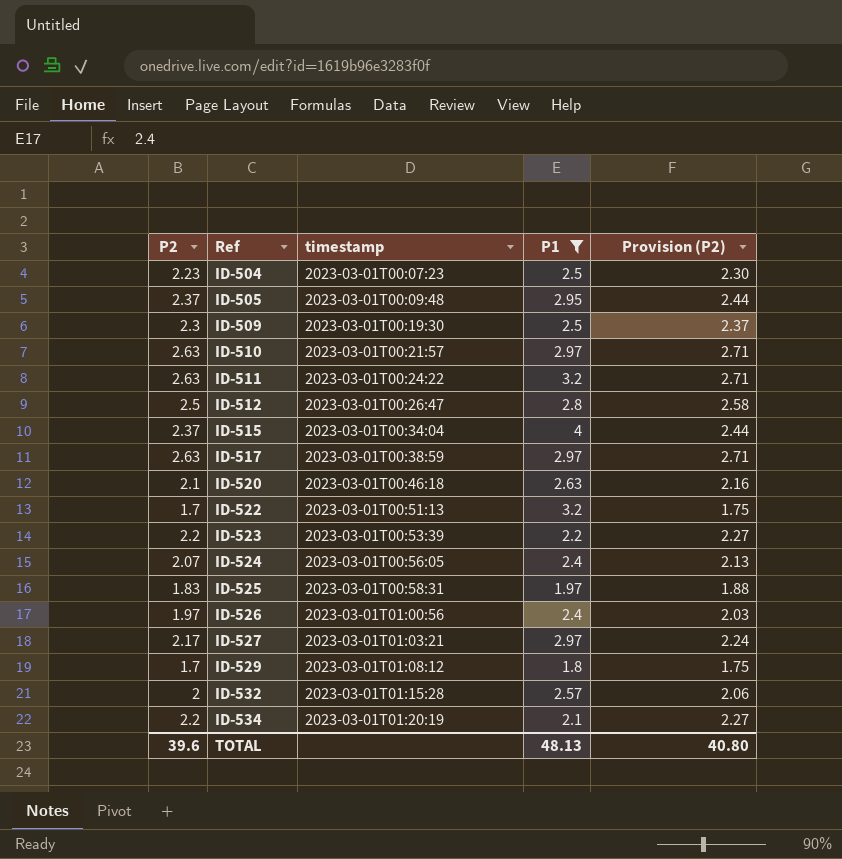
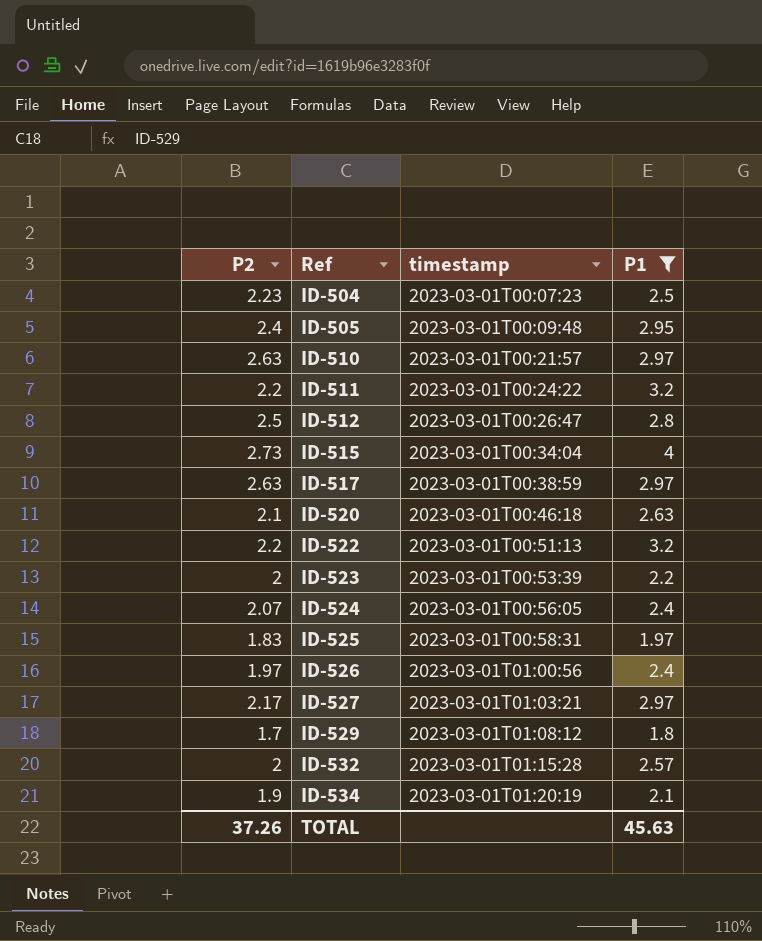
column Provision (P2) | formula: [P2] * 1.03 -> none
row ID-509: 2.3 | 2023-03-01T00:19:30 | 2.5 | 2.37 -> none
ID-505 | P2: 2.37 -> 2.4
ID-511 | P2: 2.63 -> 2.2
ID-515 | P2: 2.37 -> 2.73
ID-522 | P2: 1.7 -> 2.2
ID-523 | P2: 2.2 -> 2
ID-534 | P2: 2.2 -> 1.9
TOTAL | P2: 39.6 -> 37.26
TOTAL | P1: 48.13 -> 45.63

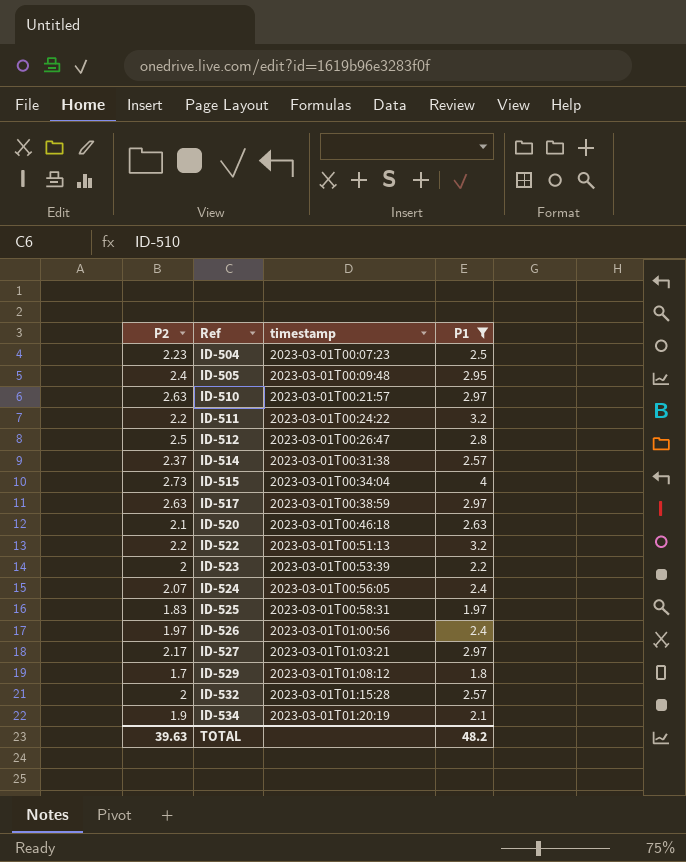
row ID-514: none -> 2.37 | 2023-03-01T00:31:38 | 2.57
TOTAL | P2: 37.26 -> 39.63
TOTAL | P1: 45.63 -> 48.2

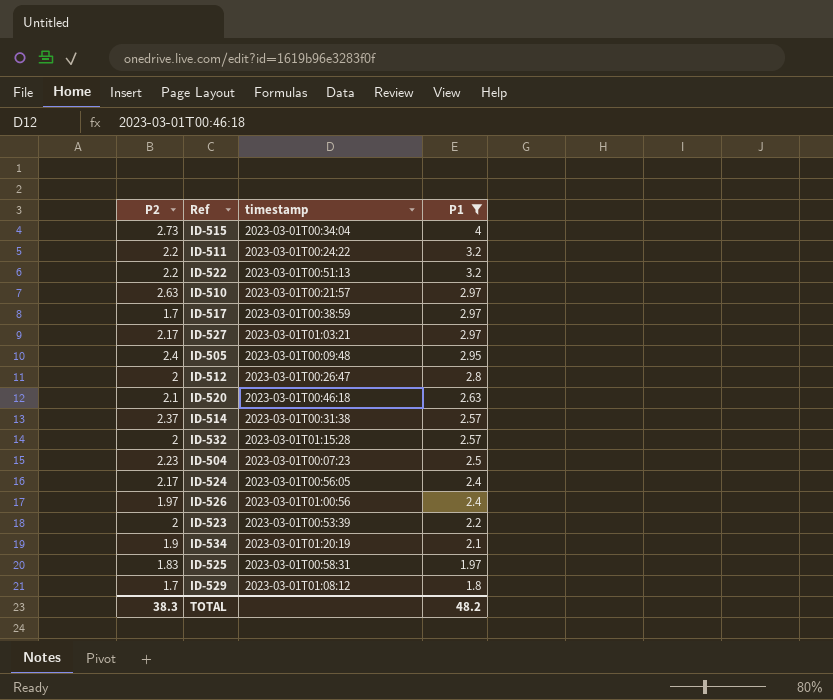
row order: Ref ascending -> P1 descending
ID-517 | P2: 2.63 -> 1.7
ID-512 | P2: 2.5 -> 2
ID-524 | P2: 2.07 -> 2.17
TOTAL | P2: 39.63 -> 38.3

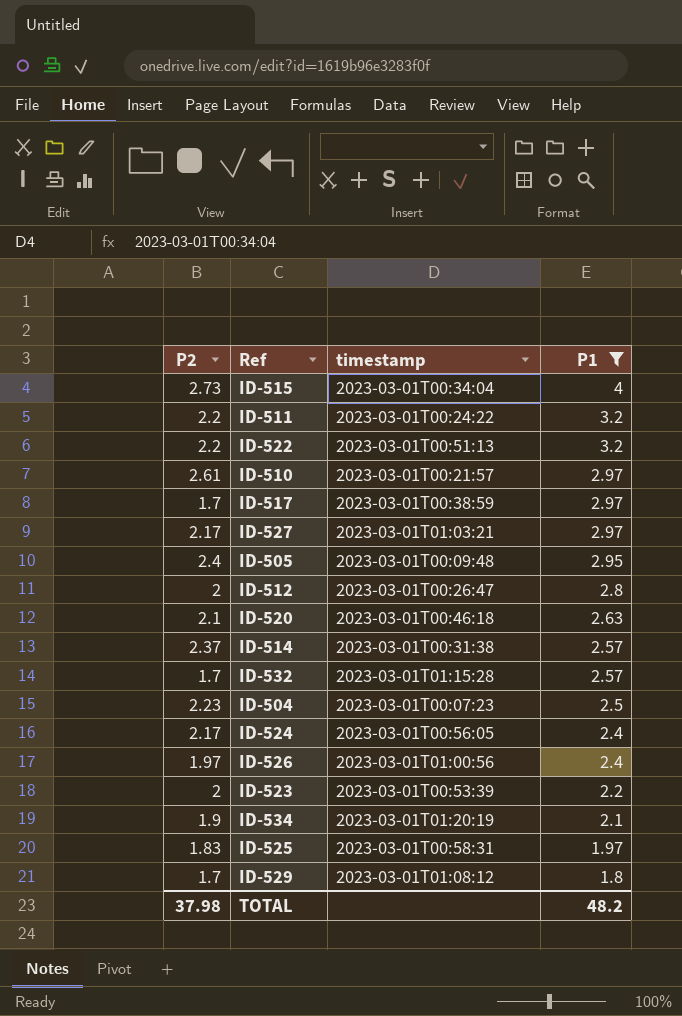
ID-510 | P2: 2.63 -> 2.61
ID-532 | P2: 2 -> 1.7
TOTAL | P2: 38.3 -> 37.98

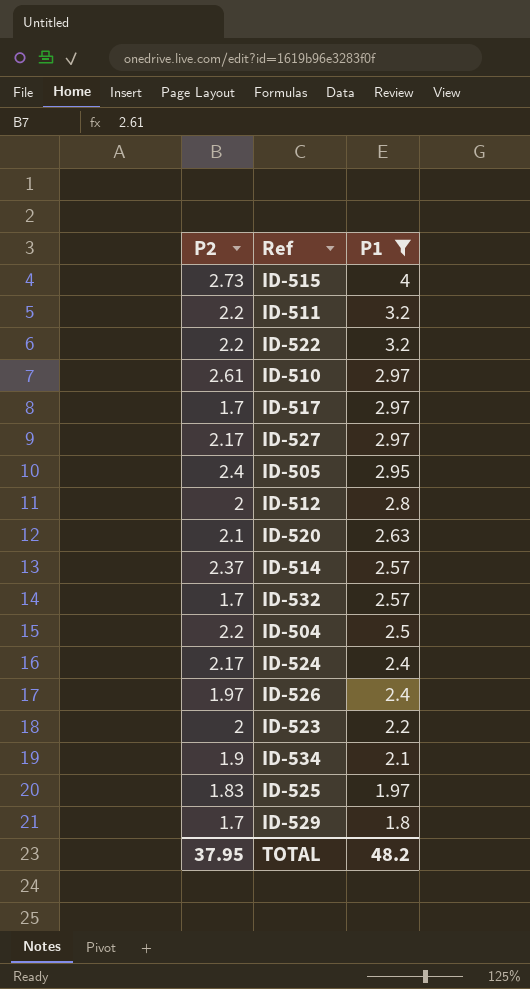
column timestamp | position: 3 -> none
ID-504 | P2: 2.23 -> 2.2
TOTAL | P2: 37.98 -> 37.95

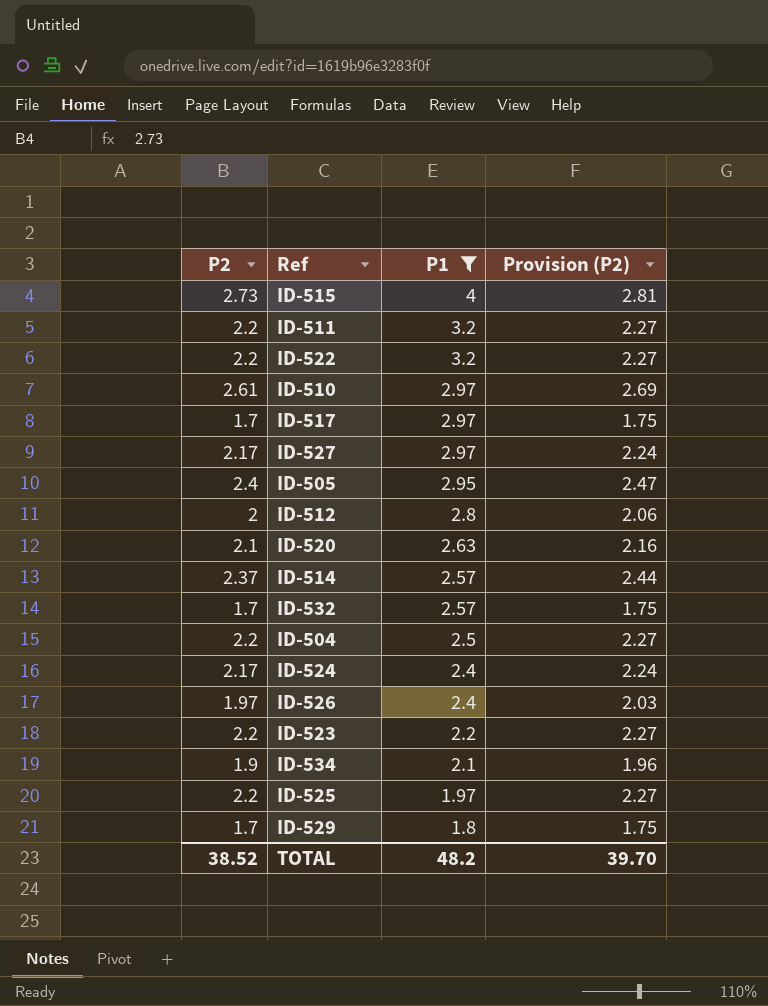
column Provision (P2) | formula: none -> [P2] * 1.03
ID-523 | P2: 2 -> 2.2
ID-525 | P2: 1.83 -> 2.2
TOTAL | P2: 37.95 -> 38.52

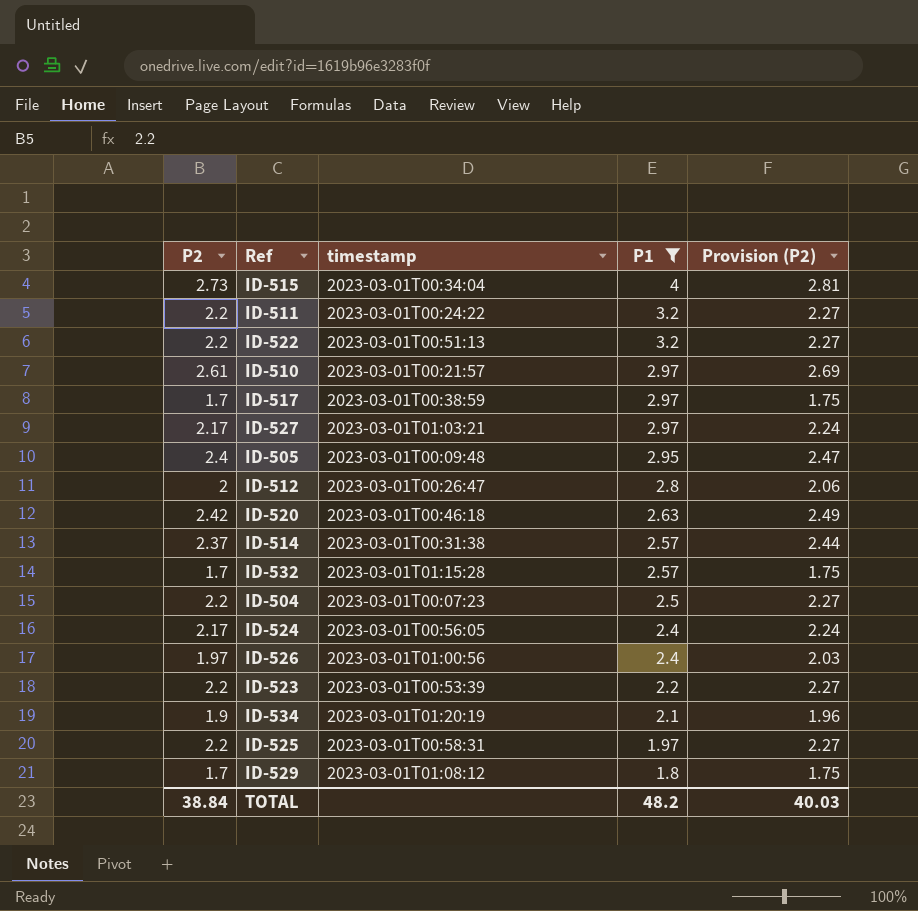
column timestamp | position: none -> 3
ID-520 | P2: 2.1 -> 2.42
ID-520 | Provision (P2): 2.16 -> 2.49
TOTAL | P2: 38.52 -> 38.84
TOTAL | Provision (P2): 39.70 -> 40.03

